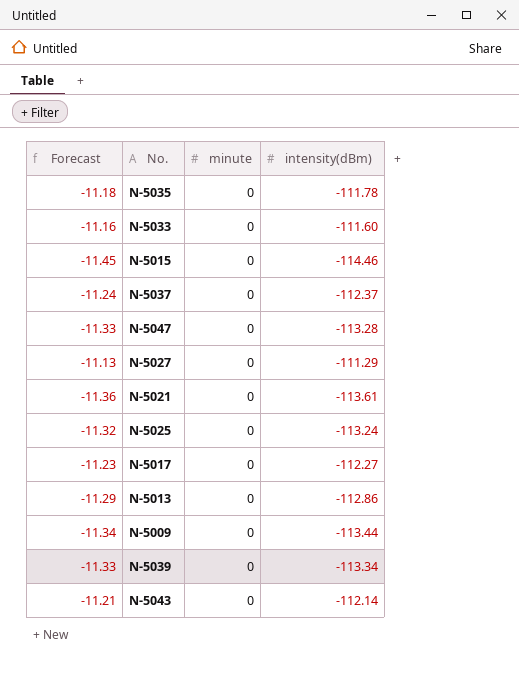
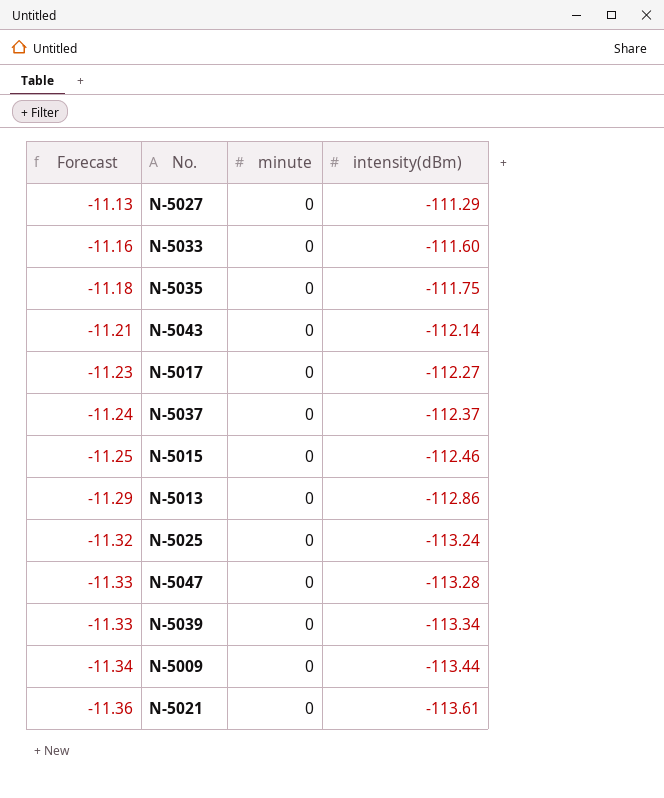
row order: none -> Forecast descending
N-5035 | intensity(dBm): -111.78 -> -111.75
N-5015 | Forecast: -11.45 -> -11.25
N-5015 | intensity(dBm): -114.46 -> -112.46

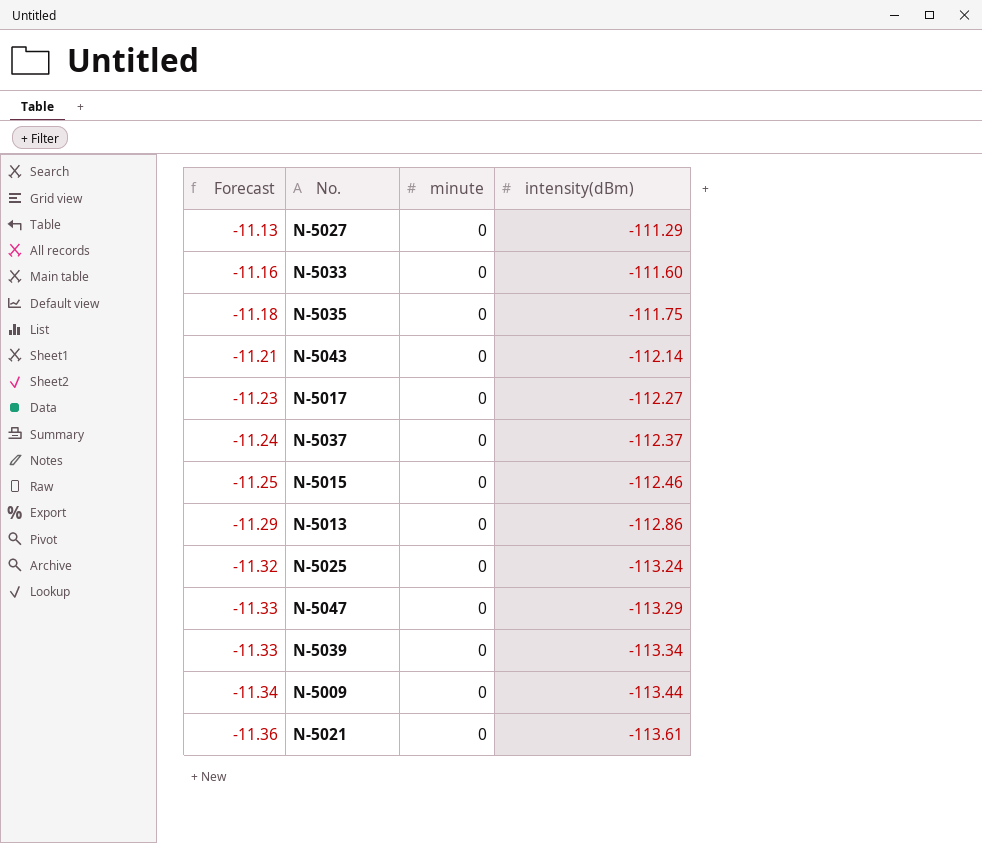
N-5047 | intensity(dBm): -113.28 -> -113.29

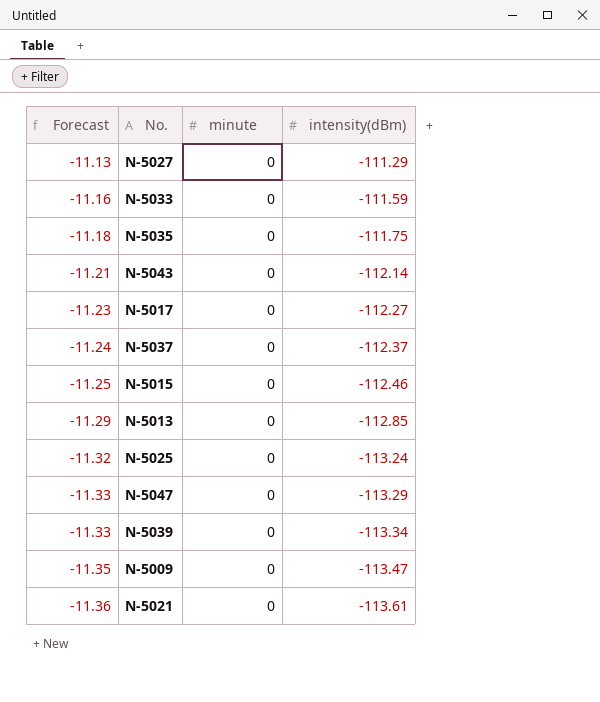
N-5033 | intensity(dBm): -111.60 -> -111.59
N-5013 | intensity(dBm): -112.86 -> -112.85
N-5009 | Forecast: -11.34 -> -11.35
N-5009 | intensity(dBm): -113.44 -> -113.47

